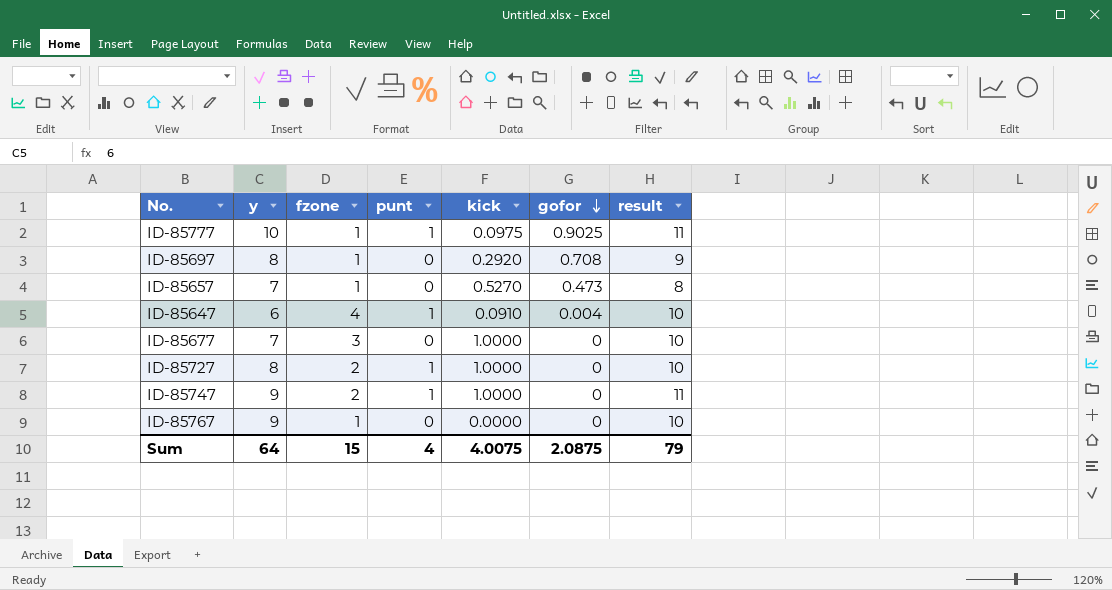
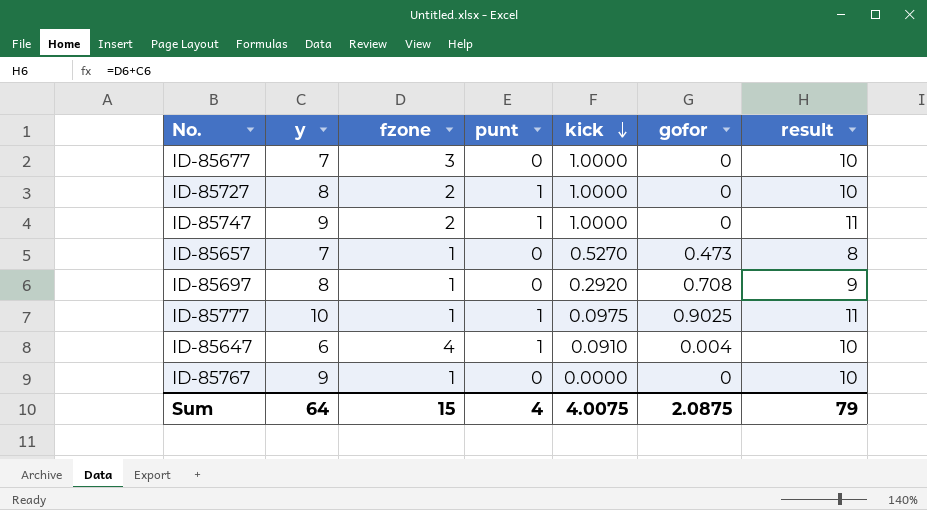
row order: gofor descending -> kick descending

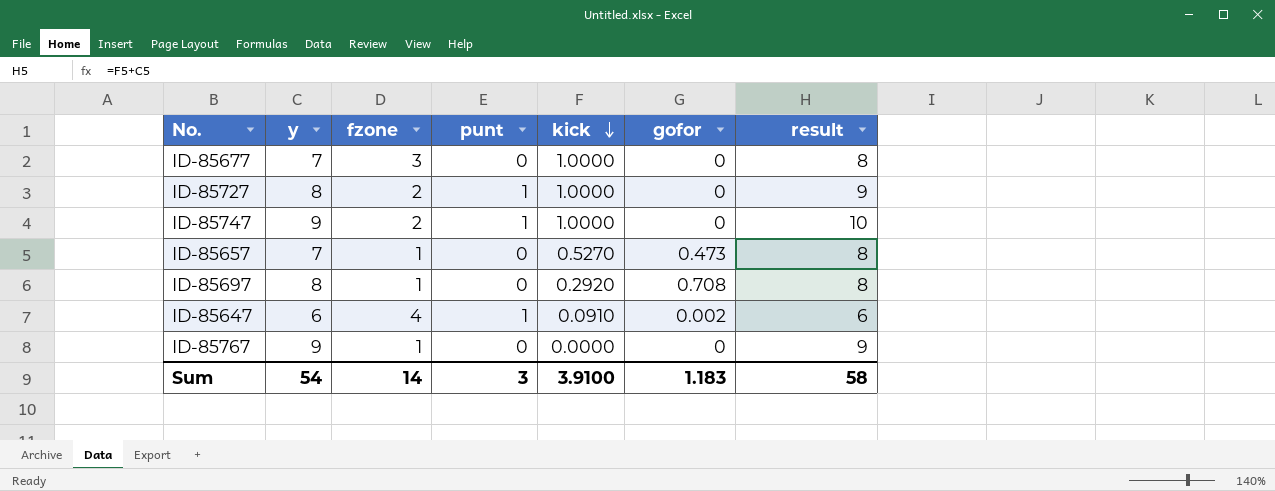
column result | formula: [y] + [fzone] -> [y] + [kick]
row ID-85777: 10 | 1 | 1 | 0.0975 | 0.9025 | 11 -> none
ID-85647 | gofor: 0.004 -> 0.002
Sum | y: 64 -> 54
Sum | fzone: 15 -> 14
Sum | punt: 4 -> 3
Sum | kick: 4.0075 -> 3.9100
Sum | gofor: 2.0875 -> 1.183
Sum | result: 79 -> 58

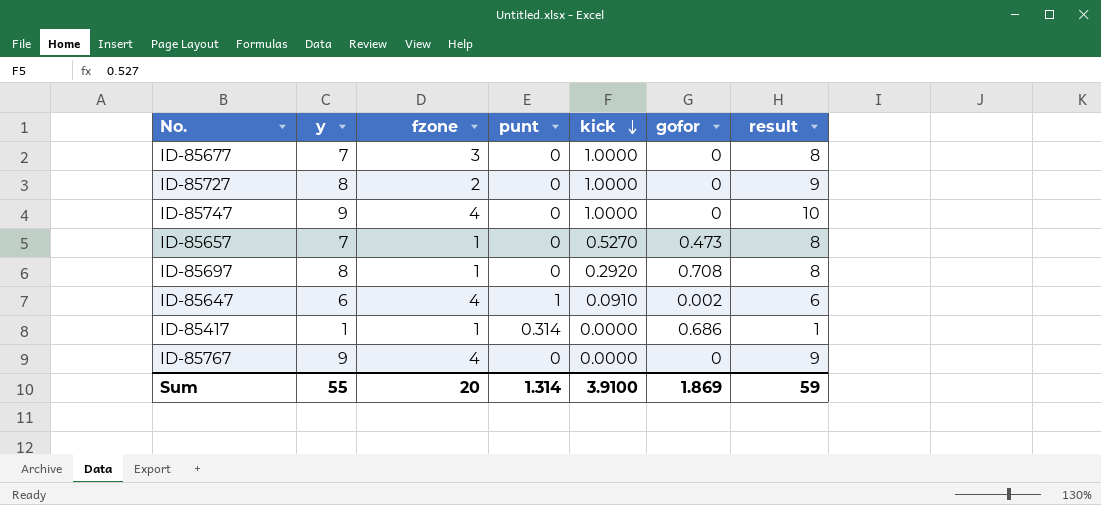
ID-85727 | punt: 1 -> 0
ID-85747 | fzone: 2 -> 4
ID-85747 | punt: 1 -> 0
row ID-85417: none -> 1 | 1 | 0.314 | 0.0000 | 0.686 | 1
ID-85767 | fzone: 1 -> 4
Sum | y: 54 -> 55
Sum | fzone: 14 -> 20
Sum | punt: 3 -> 1.314
Sum | gofor: 1.183 -> 1.869
Sum | result: 58 -> 59

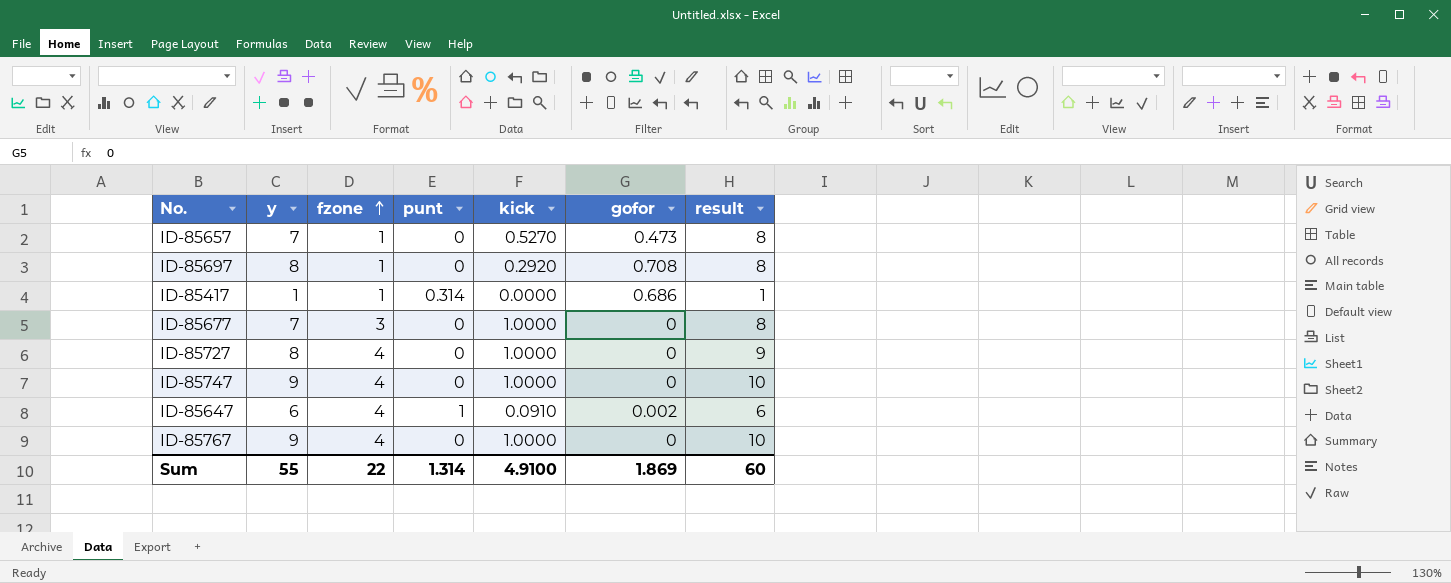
row order: kick descending -> fzone ascending
ID-85727 | fzone: 2 -> 4
ID-85767 | kick: 0.0000 -> 1.0000
ID-85767 | result: 9 -> 10
Sum | fzone: 20 -> 22
Sum | kick: 3.9100 -> 4.9100
Sum | result: 59 -> 60

